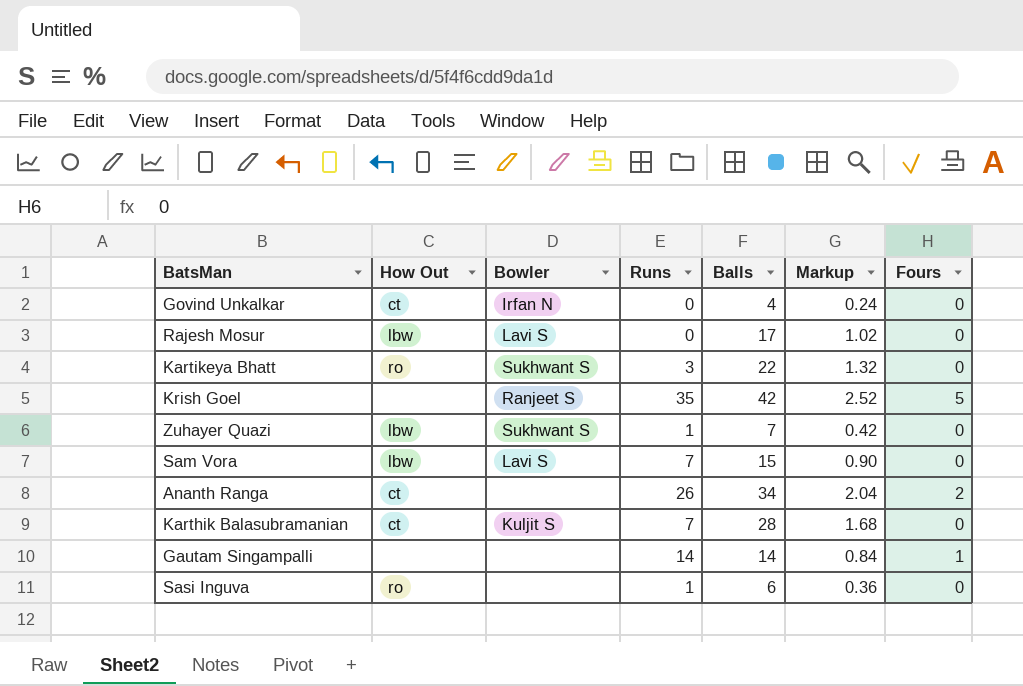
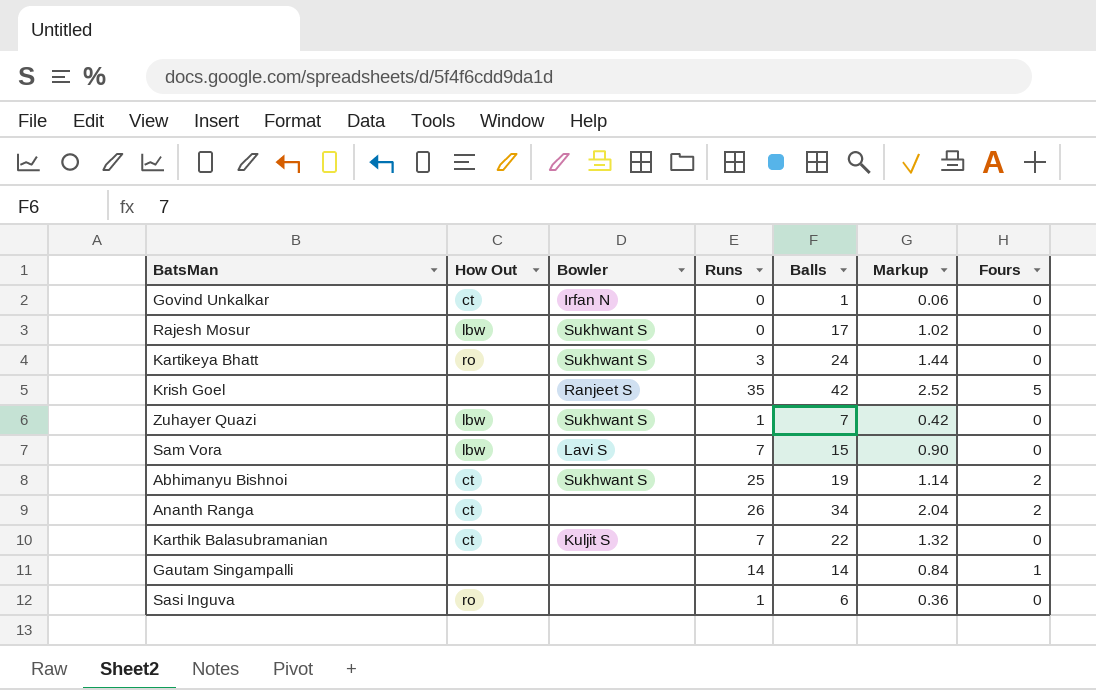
Govind Unkalkar | Balls: 4 -> 1
Govind Unkalkar | Markup: 0.24 -> 0.06
Rajesh Mosur | Bowler: Lavi S -> Sukhwant S
Kartikeya Bhatt | Balls: 22 -> 24
Kartikeya Bhatt | Markup: 1.32 -> 1.44
row Abhimanyu Bishnoi: none -> ct | Sukhwant S | 25 | 19 | 1.14 | 2
Karthik Balasubramanian | Balls: 28 -> 22
Karthik Balasubramanian | Markup: 1.68 -> 1.32

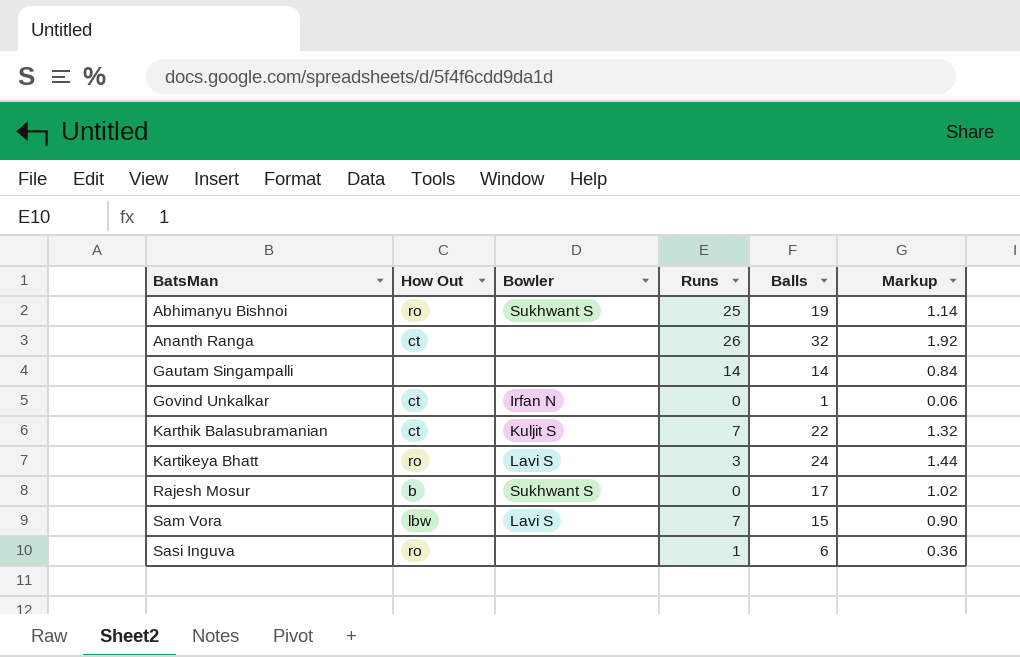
row order: none -> BatsMan ascending
column Fours | position: 7 -> none
row Krish Goel: none | Ranjeet S | 35 | 42 | 2.52 | 5 -> none
row Zuhayer Quazi: lbw | Sukhwant S | 1 | 7 | 0.42 | 0 -> none
Abhimanyu Bishnoi | How Out: ct -> ro
Ananth Ranga | Balls: 34 -> 32
Ananth Ranga | Markup: 2.04 -> 1.92
Kartikeya Bhatt | Bowler: Sukhwant S -> Lavi S
Rajesh Mosur | How Out: lbw -> b

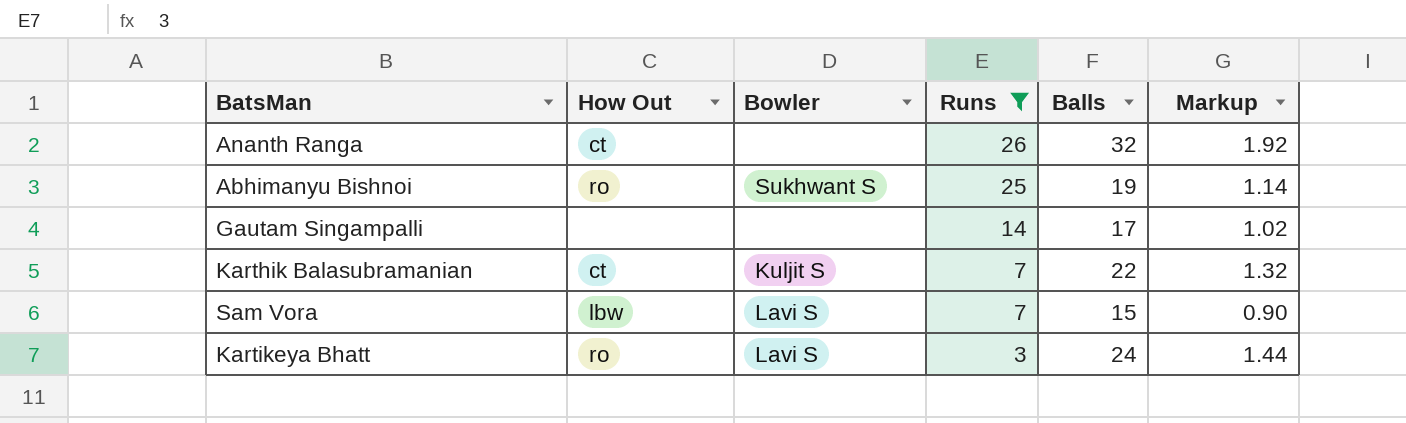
filter: none -> Runs >= 3
row order: BatsMan ascending -> Runs descending
Gautam Singampalli | Balls: 14 -> 17
Gautam Singampalli | Markup: 0.84 -> 1.02

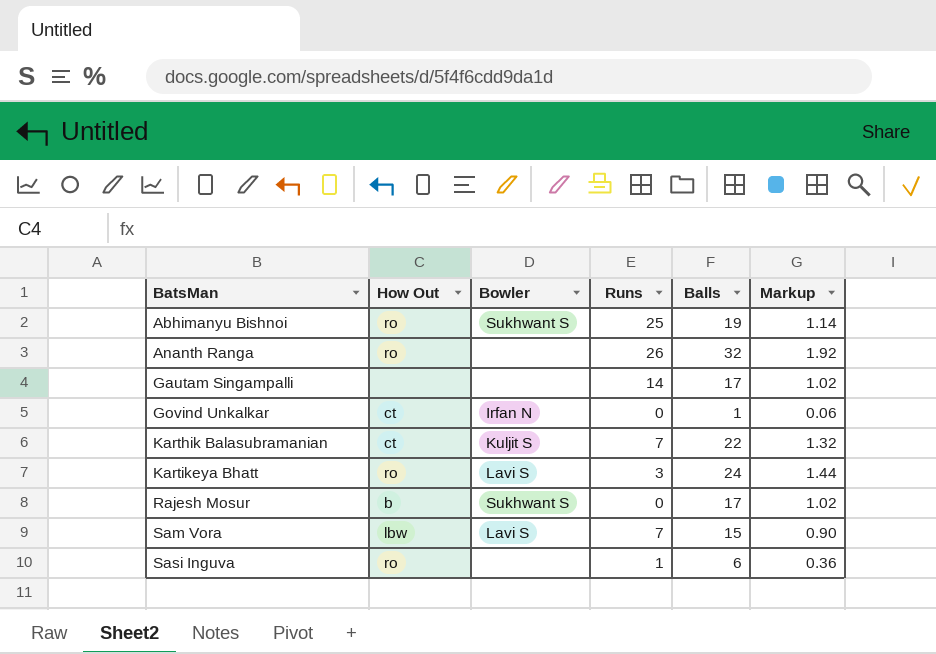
filter: Runs >= 3 -> none
row order: Runs descending -> BatsMan ascending
Ananth Ranga | How Out: ct -> ro

